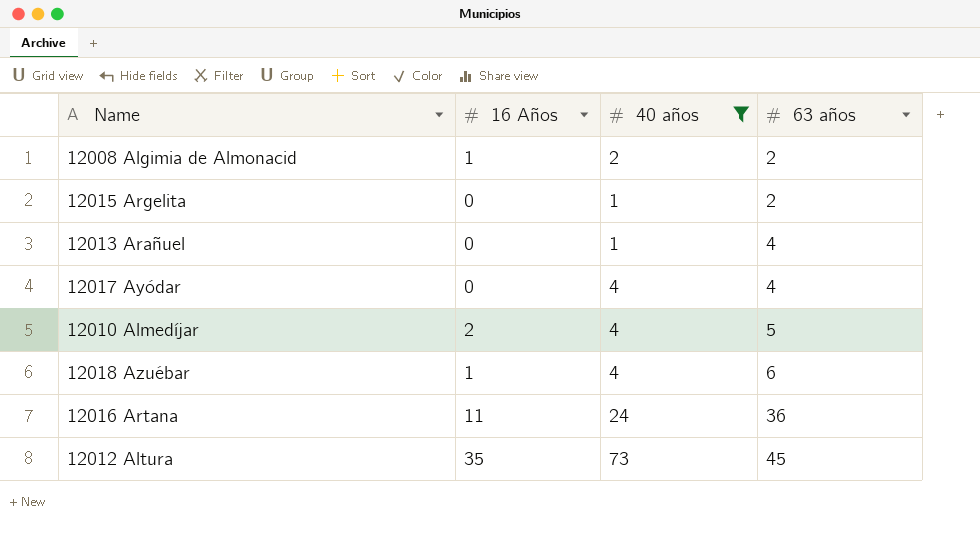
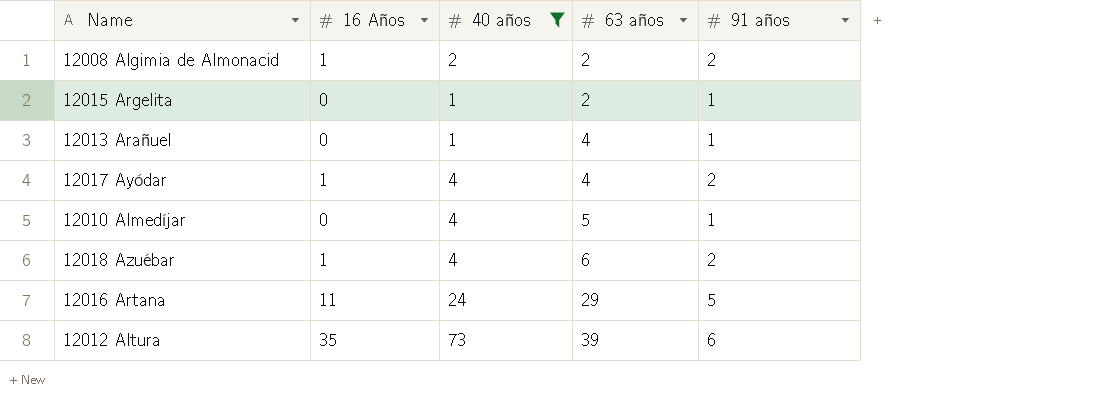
column 91 años | position: none -> 5
12017 Ayódar | 16 Años: 0 -> 1
12010 Almedíjar | 16 Años: 2 -> 0
12016 Artana | 63 años: 36 -> 29
12012 Altura | 63 años: 45 -> 39

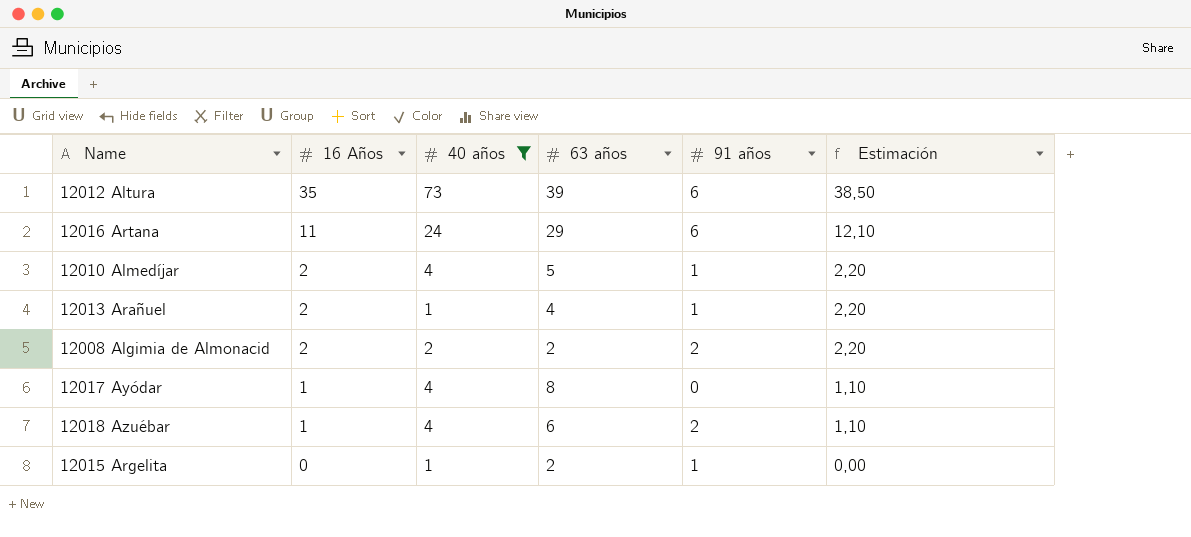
row order: 63 años ascending -> 16 Años descending
column Estimación | formula: none -> [16 Años] * 1,1
12016 Artana | 91 años: 5 -> 6
12010 Almedíjar | 16 Años: 0 -> 2
12013 Arañuel | 16 Años: 0 -> 2
12008 Algimia de Almonacid | 16 Años: 1 -> 2
12017 Ayódar | 63 años: 4 -> 8
12017 Ayódar | 91 años: 2 -> 0

